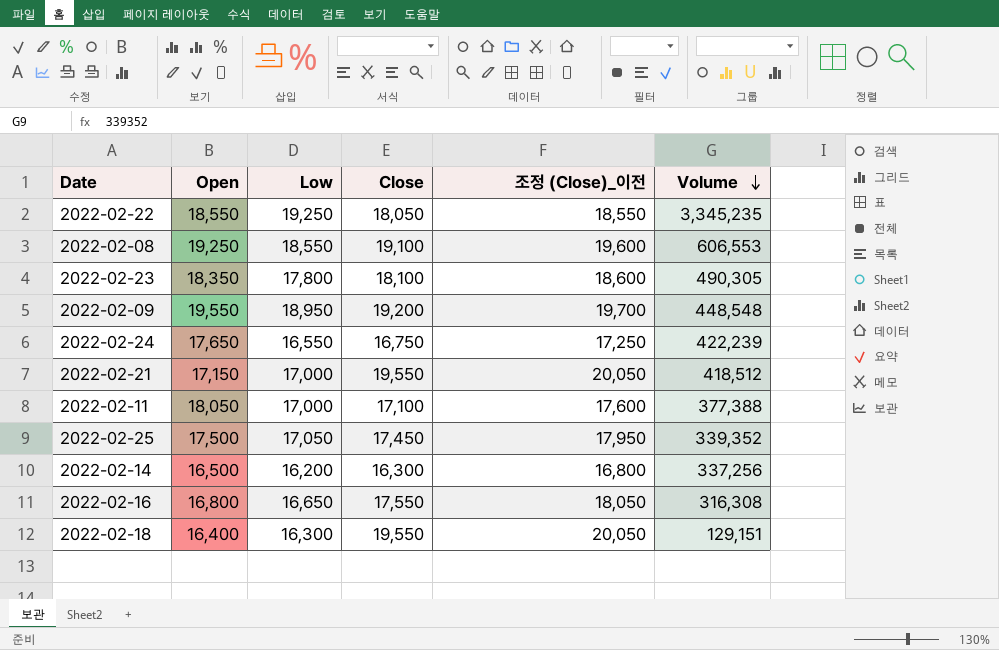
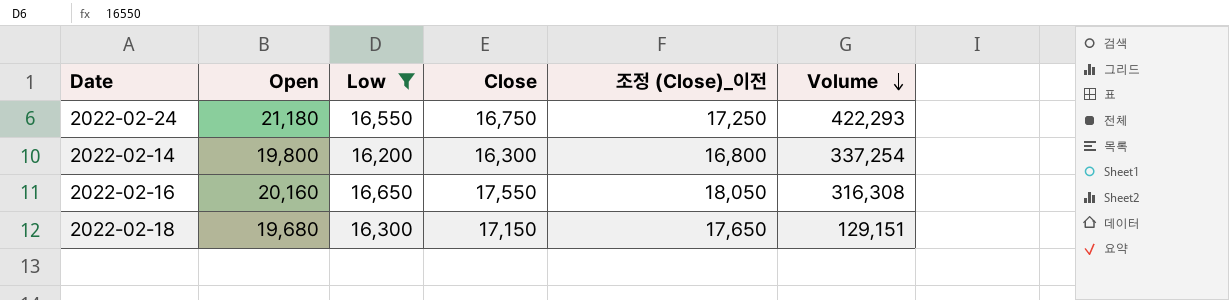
filter: none -> Low <= 16,650
2022-02-24 | Open: 17,650 -> 21,180
2022-02-24 | Volume: 422,239 -> 422,293
2022-02-14 | Open: 16,500 -> 19,800
2022-02-14 | Volume: 337,256 -> 337,254
2022-02-16 | Open: 16,800 -> 20,160
2022-02-18 | Open: 16,400 -> 19,680
2022-02-18 | Close: 19,550 -> 17,150
2022-02-18 | 조정 (Close)_이전: 20,050 -> 17,650

